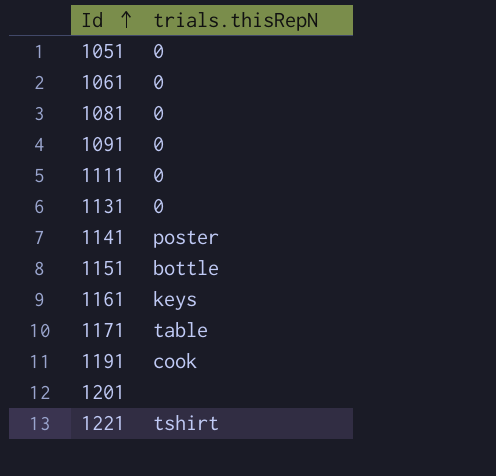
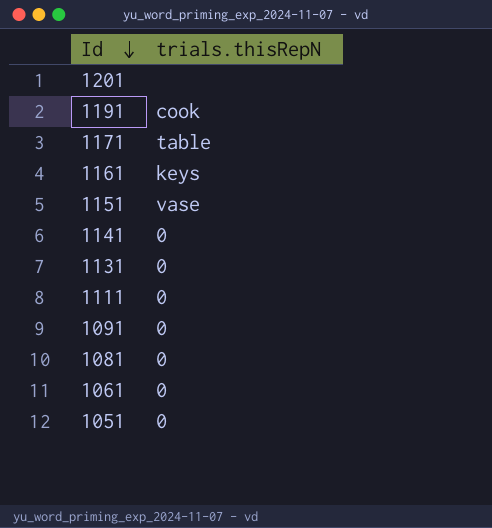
row order: Id ascending -> Id descending
row 1221: tshirt -> none
1151 | trials.thisRepN: bottle -> vase
1141 | trials.thisRepN: poster -> 0

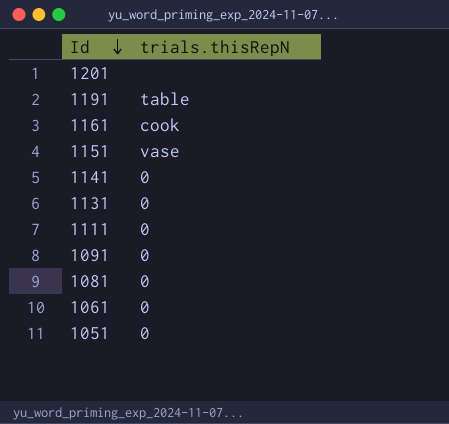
row 1171: table -> none
1191 | trials.thisRepN: cook -> table
1161 | trials.thisRepN: keys -> cook

